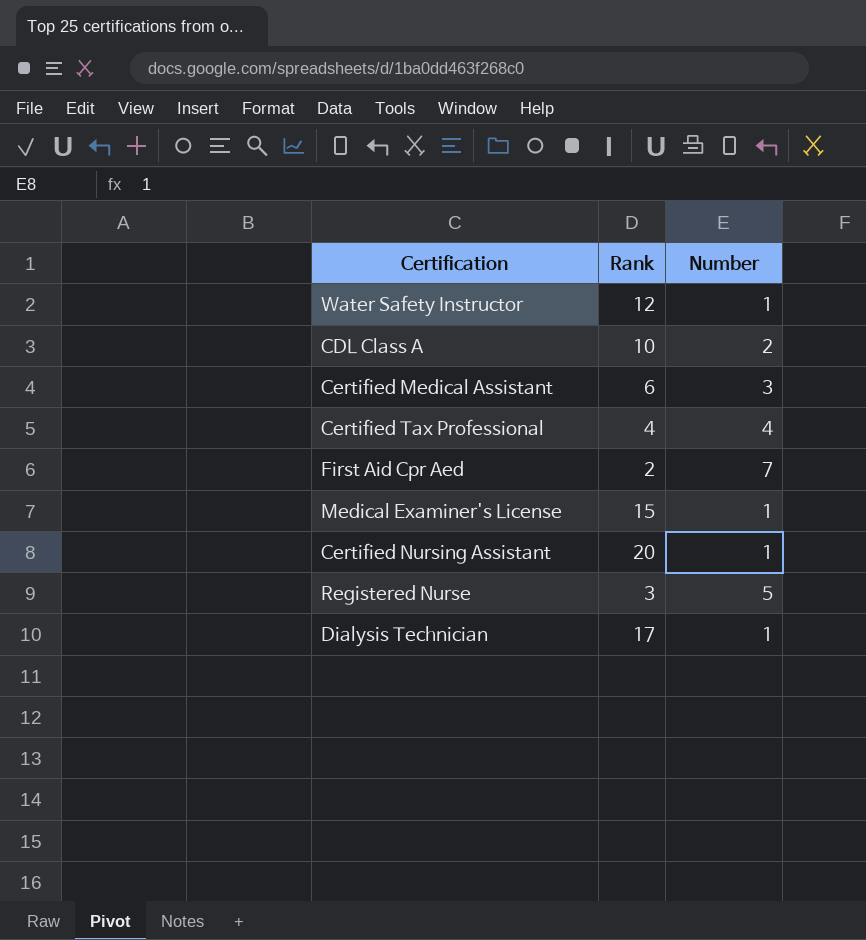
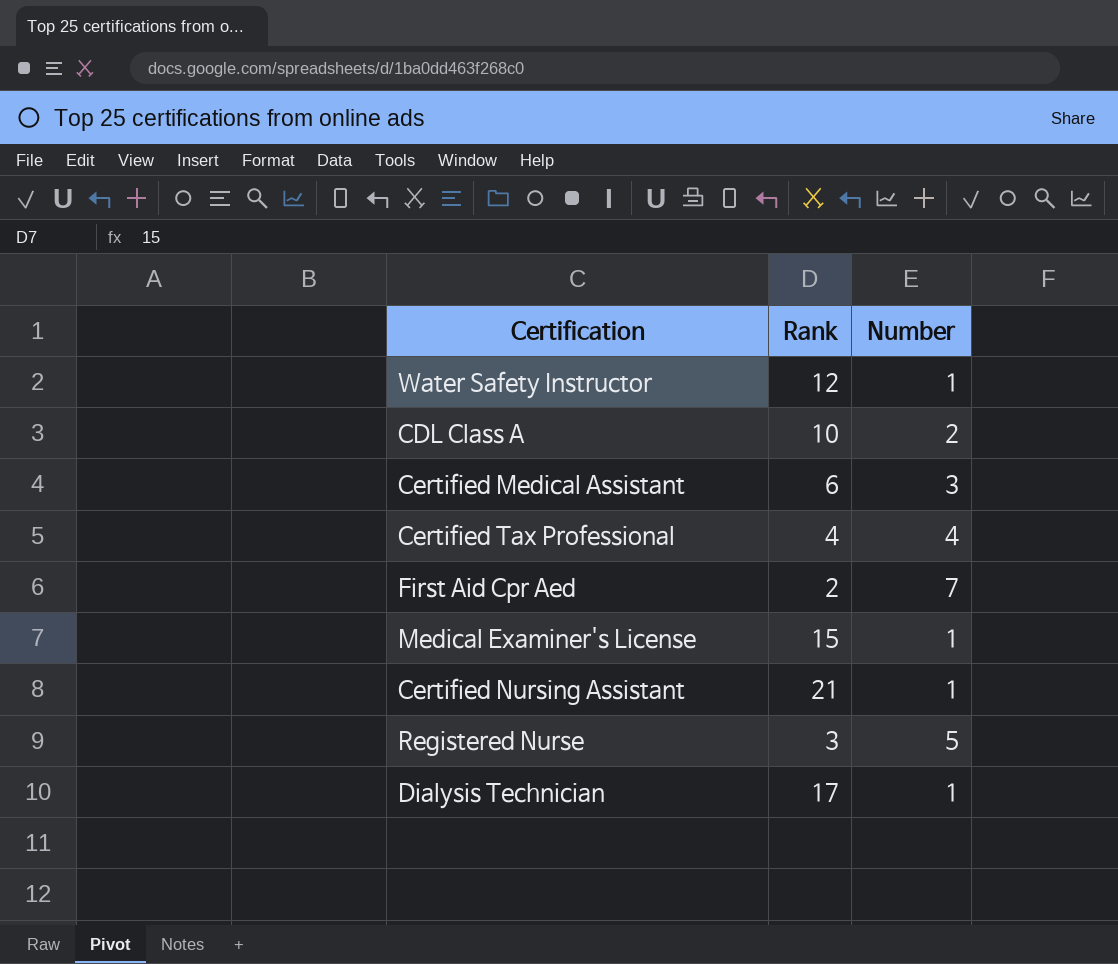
Certified Nursing Assistant | Rank: 20 -> 21

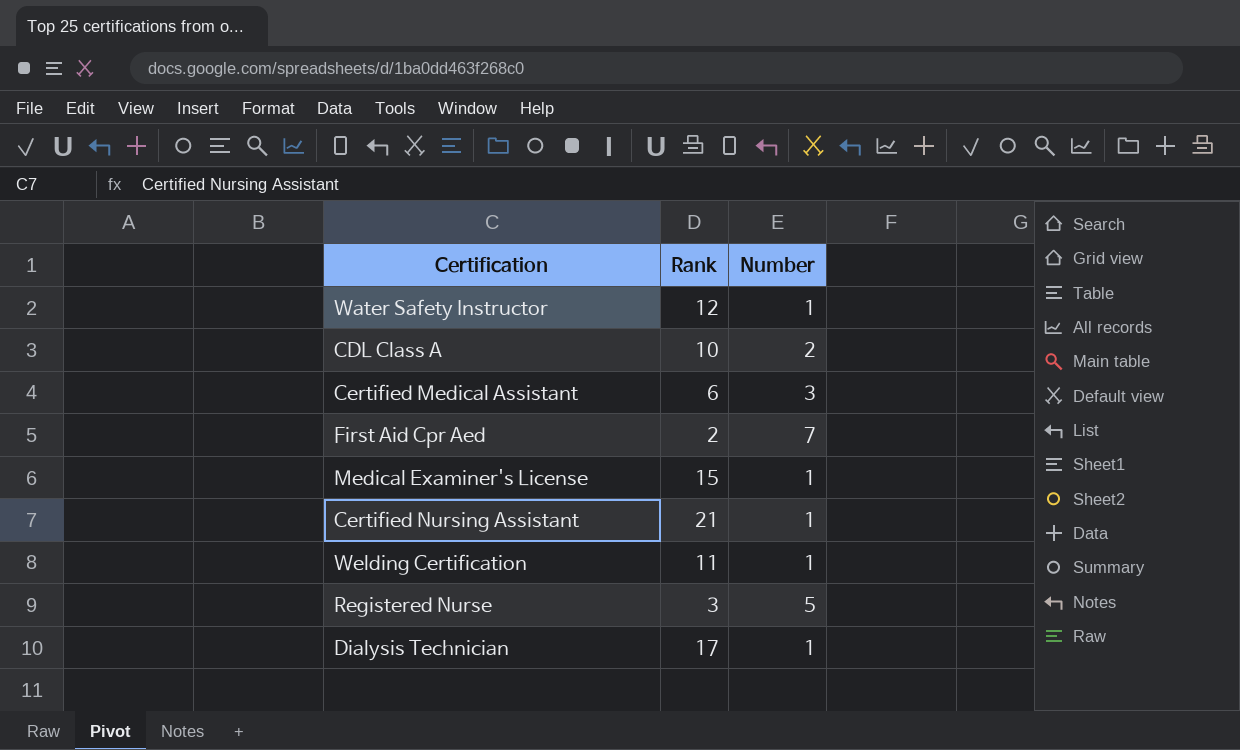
row Certified Tax Professional: 4 | 4 -> none
row Welding Certification: none -> 11 | 1

